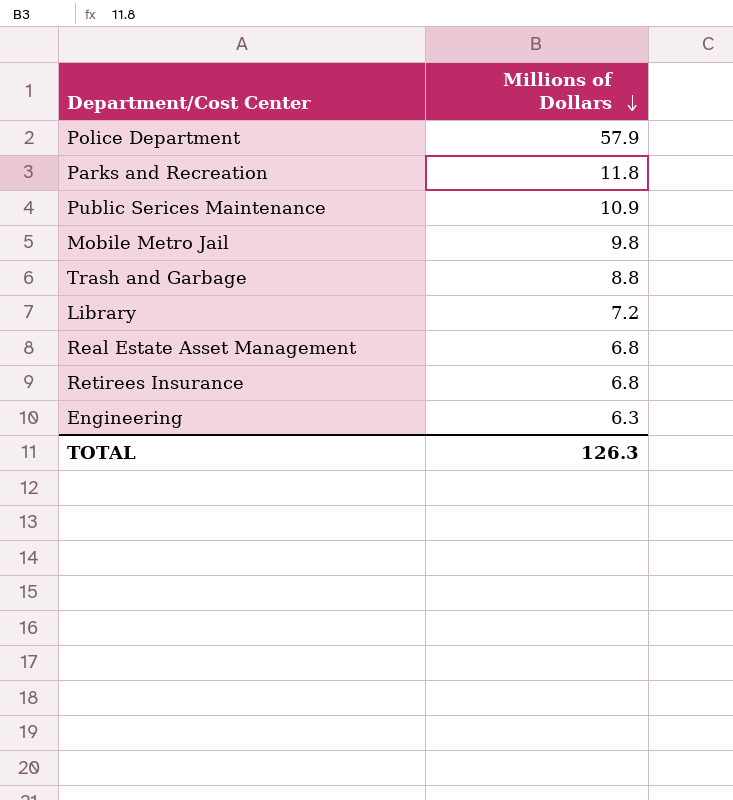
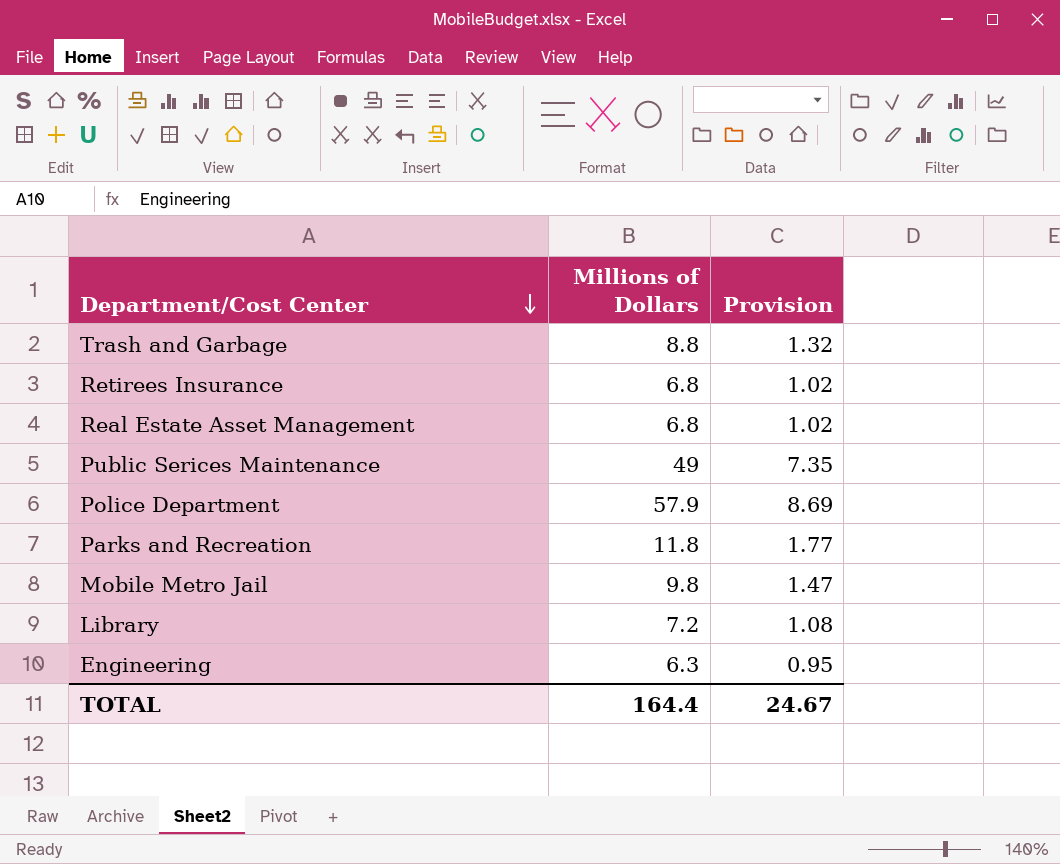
row order: Millions of Dollars descending -> Department/Cost Center descending
column Provision | formula: none -> [Millions of Dollars] * 0.15
Public Serices Maintenance | Millions of Dollars: 10.9 -> 49
TOTAL | Millions of Dollars: 126.3 -> 164.4

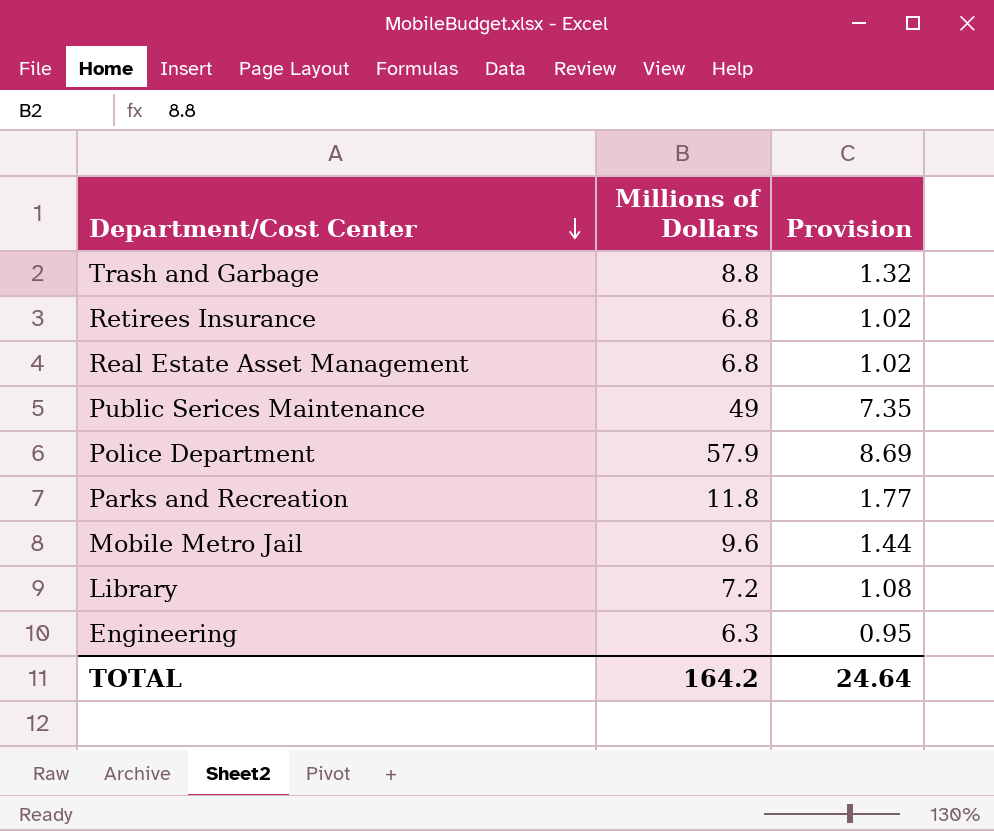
Mobile Metro Jail | Millions of Dollars: 9.8 -> 9.6
Mobile Metro Jail | Provision: 1.47 -> 1.44
TOTAL | Millions of Dollars: 164.4 -> 164.2
TOTAL | Provision: 24.67 -> 24.64

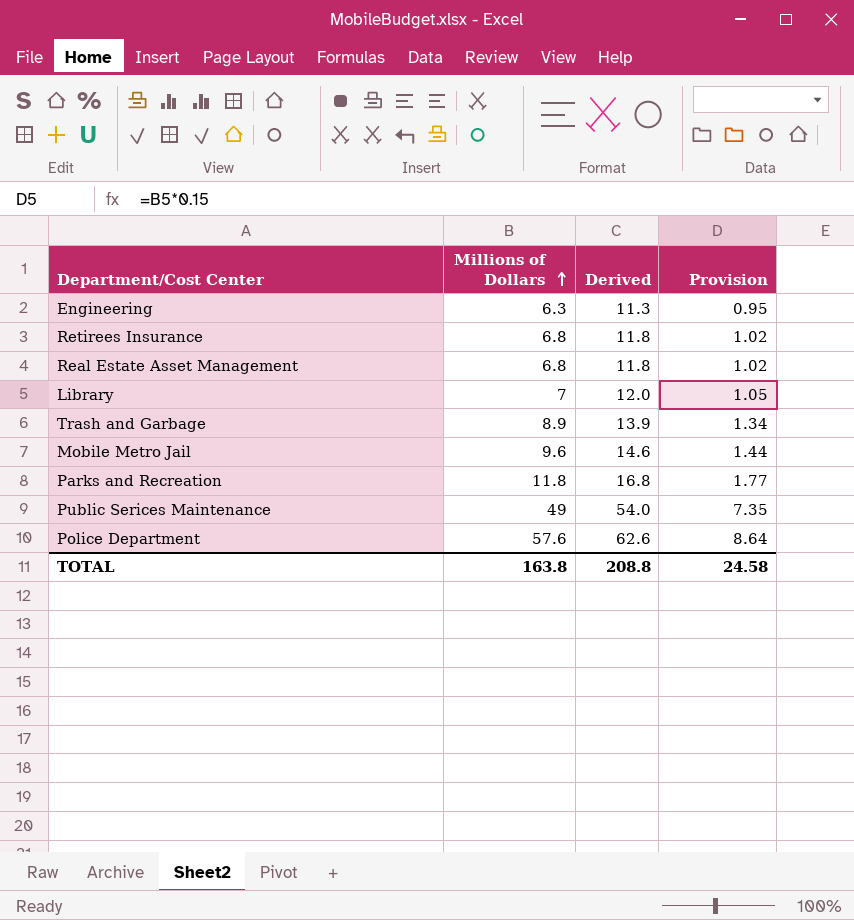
row order: Department/Cost Center descending -> Millions of Dollars ascending
column Derived | formula: none -> [Millions of Dollars] + 5
Library | Millions of Dollars: 7.2 -> 7
Library | Provision: 1.08 -> 1.05
Trash and Garbage | Millions of Dollars: 8.8 -> 8.9
Trash and Garbage | Provision: 1.32 -> 1.34
Police Department | Millions of Dollars: 57.9 -> 57.6
Police Department | Provision: 8.69 -> 8.64
TOTAL | Millions of Dollars: 164.2 -> 163.8
TOTAL | Provision: 24.64 -> 24.58

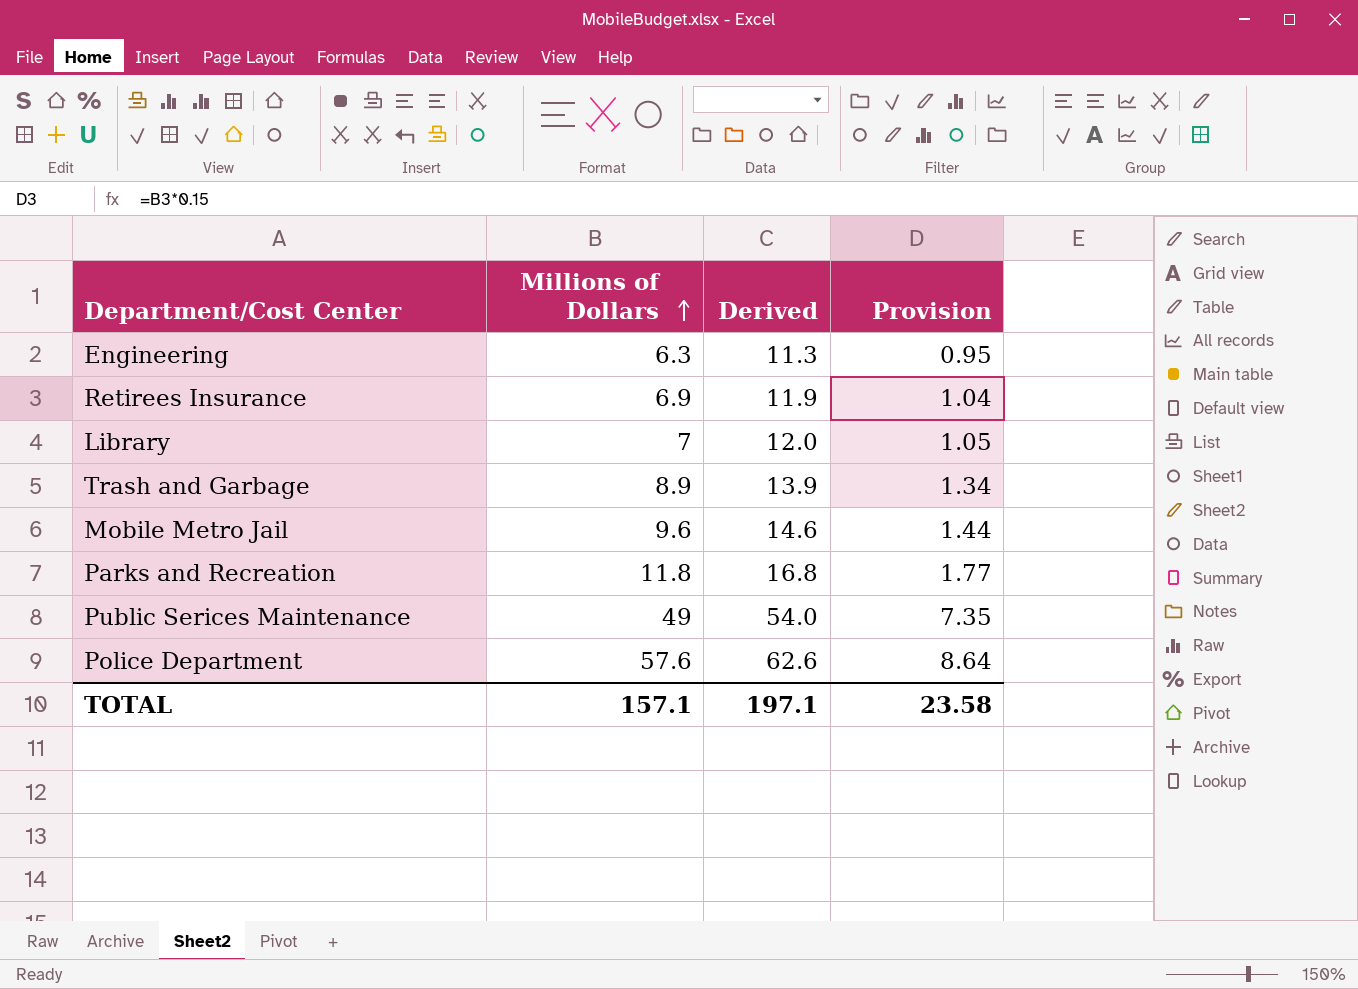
row Real Estate Asset Management: 6.8 | 11.8 | 1.02 -> none
Retirees Insurance | Millions of Dollars: 6.8 -> 6.9
Retirees Insurance | Derived: 11.8 -> 11.9
Retirees Insurance | Provision: 1.02 -> 1.04
TOTAL | Millions of Dollars: 163.8 -> 157.1
TOTAL | Derived: 208.8 -> 197.1
TOTAL | Provision: 24.58 -> 23.58

